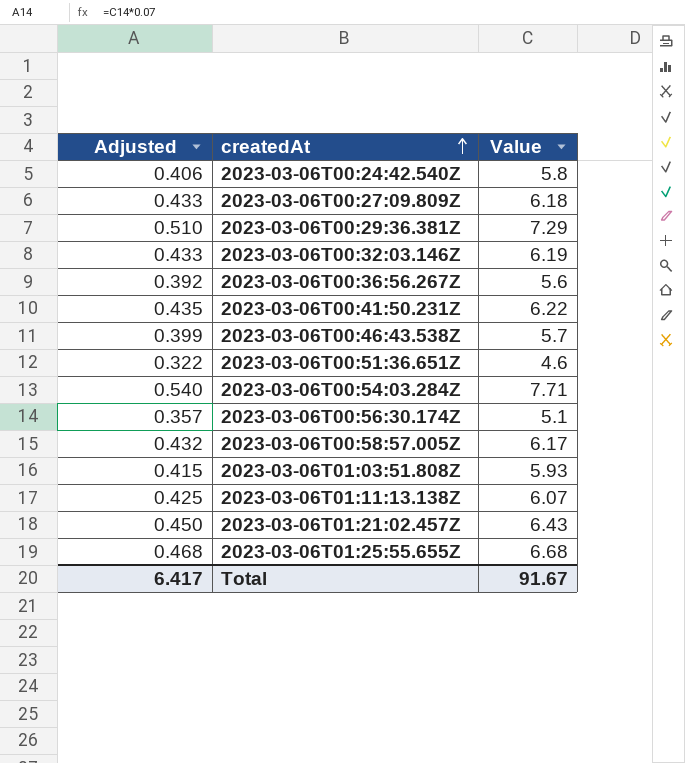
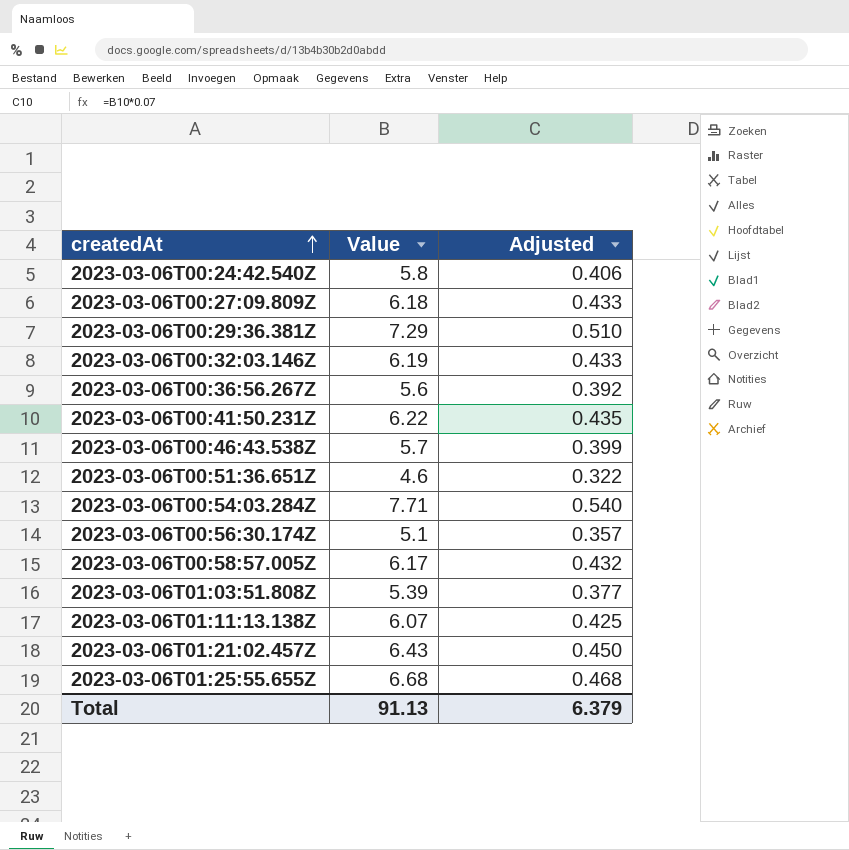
column Adjusted | position: 1 -> 3
2023-03-06T01:03:51.808Z | Value: 5.93 -> 5.39
2023-03-06T01:03:51.808Z | Adjusted: 0.415 -> 0.377
Total | Value: 91.67 -> 91.13
Total | Adjusted: 6.417 -> 6.379

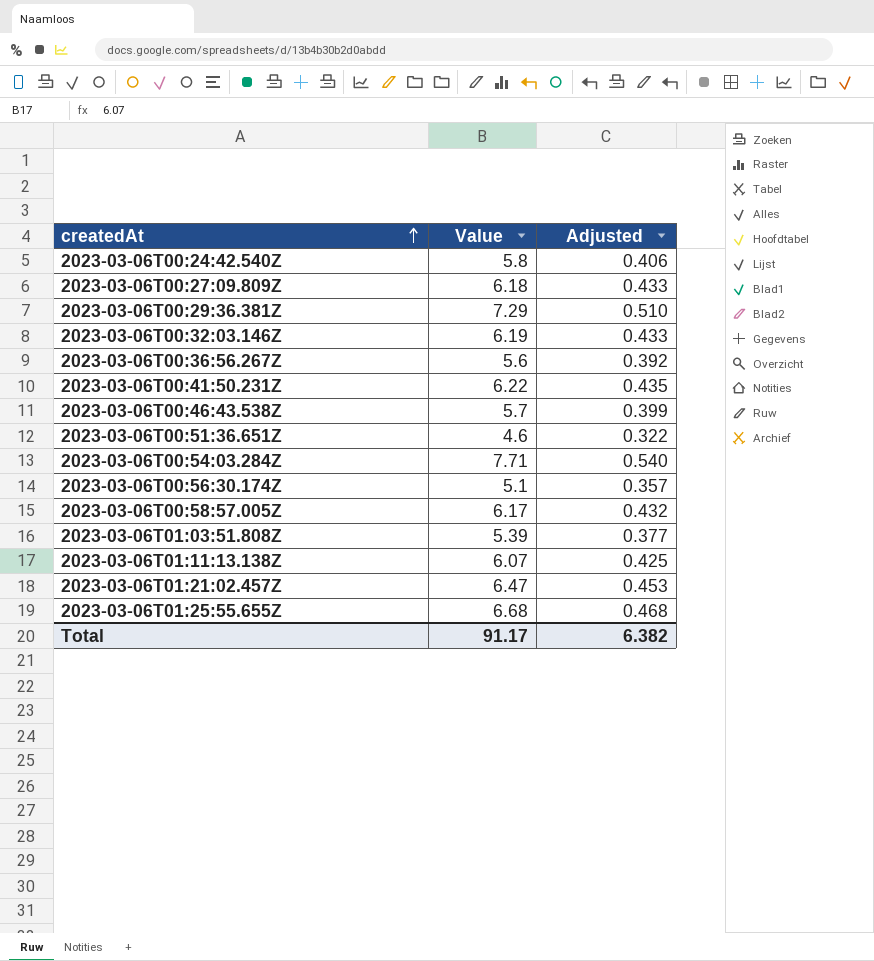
2023-03-06T01:21:02.457Z | Value: 6.43 -> 6.47
2023-03-06T01:21:02.457Z | Adjusted: 0.450 -> 0.453
Total | Value: 91.13 -> 91.17
Total | Adjusted: 6.379 -> 6.382

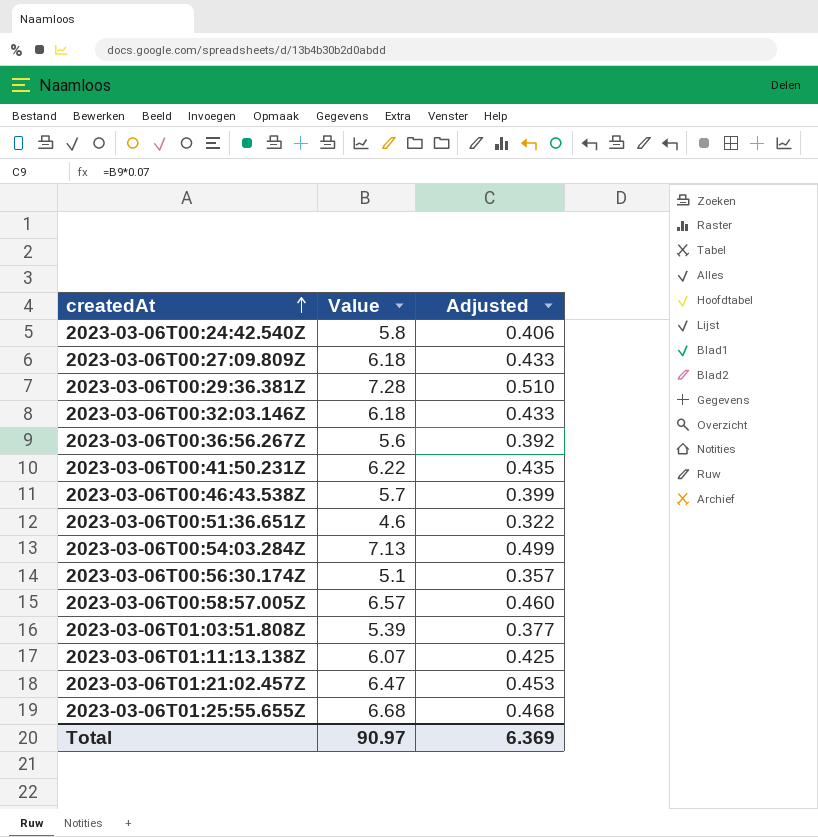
2023-03-06T00:29:36.381Z | Value: 7.29 -> 7.28
2023-03-06T00:32:03.146Z | Value: 6.19 -> 6.18
2023-03-06T00:54:03.284Z | Value: 7.71 -> 7.13
2023-03-06T00:54:03.284Z | Adjusted: 0.540 -> 0.499
2023-03-06T00:58:57.005Z | Value: 6.17 -> 6.57
2023-03-06T00:58:57.005Z | Adjusted: 0.432 -> 0.460
Total | Value: 91.17 -> 90.97
Total | Adjusted: 6.382 -> 6.369

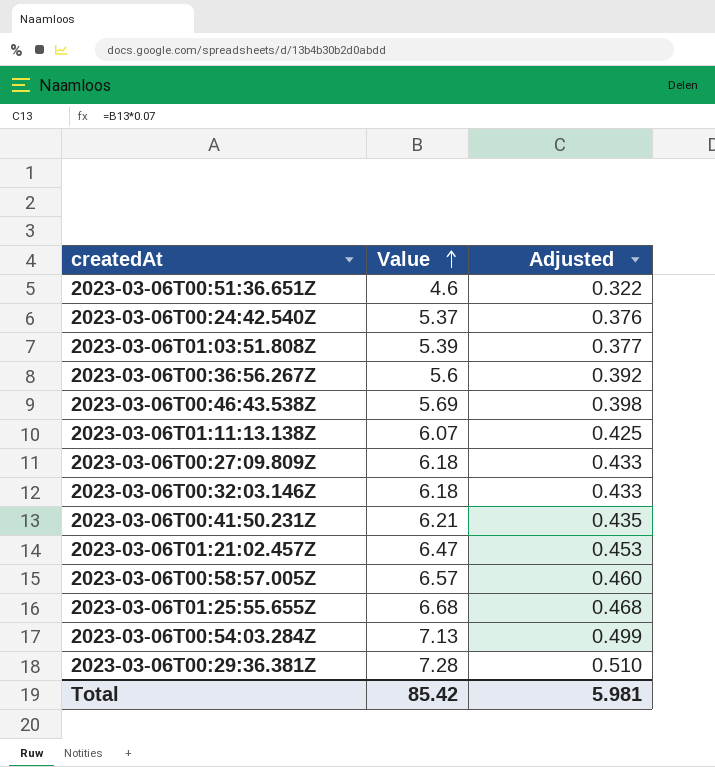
row order: createdAt ascending -> Value ascending
row 2023-03-06T00:56:30.174Z: 5.1 | 0.357 -> none
2023-03-06T00:24:42.540Z | Value: 5.8 -> 5.37
2023-03-06T00:24:42.540Z | Adjusted: 0.406 -> 0.376
2023-03-06T00:46:43.538Z | Value: 5.7 -> 5.69
2023-03-06T00:46:43.538Z | Adjusted: 0.399 -> 0.398
2023-03-06T00:41:50.231Z | Value: 6.22 -> 6.21
Total | Value: 90.97 -> 85.42
Total | Adjusted: 6.369 -> 5.981

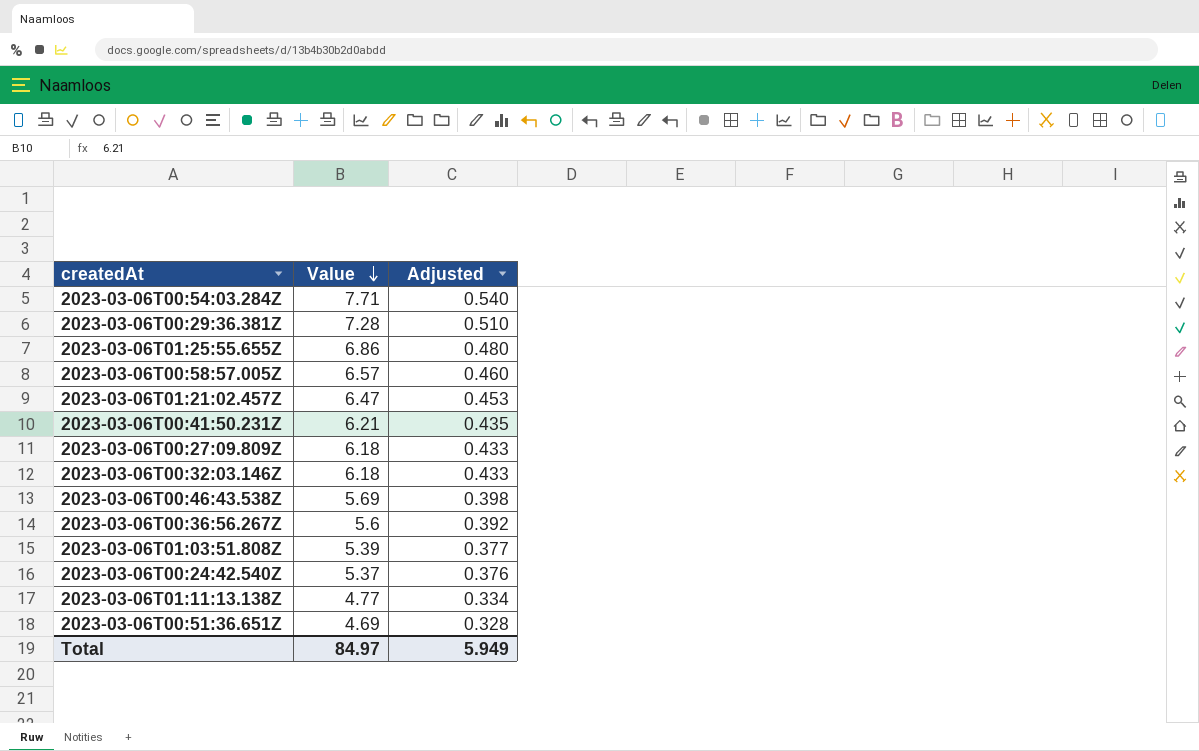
row order: Value ascending -> Value descending
2023-03-06T00:54:03.284Z | Value: 7.13 -> 7.71
2023-03-06T00:54:03.284Z | Adjusted: 0.499 -> 0.540
2023-03-06T01:25:55.655Z | Value: 6.68 -> 6.86
2023-03-06T01:25:55.655Z | Adjusted: 0.468 -> 0.480
2023-03-06T01:11:13.138Z | Value: 6.07 -> 4.77
2023-03-06T01:11:13.138Z | Adjusted: 0.425 -> 0.334
2023-03-06T00:51:36.651Z | Value: 4.6 -> 4.69
2023-03-06T00:51:36.651Z | Adjusted: 0.322 -> 0.328
Total | Value: 85.42 -> 84.97
Total | Adjusted: 5.981 -> 5.949

